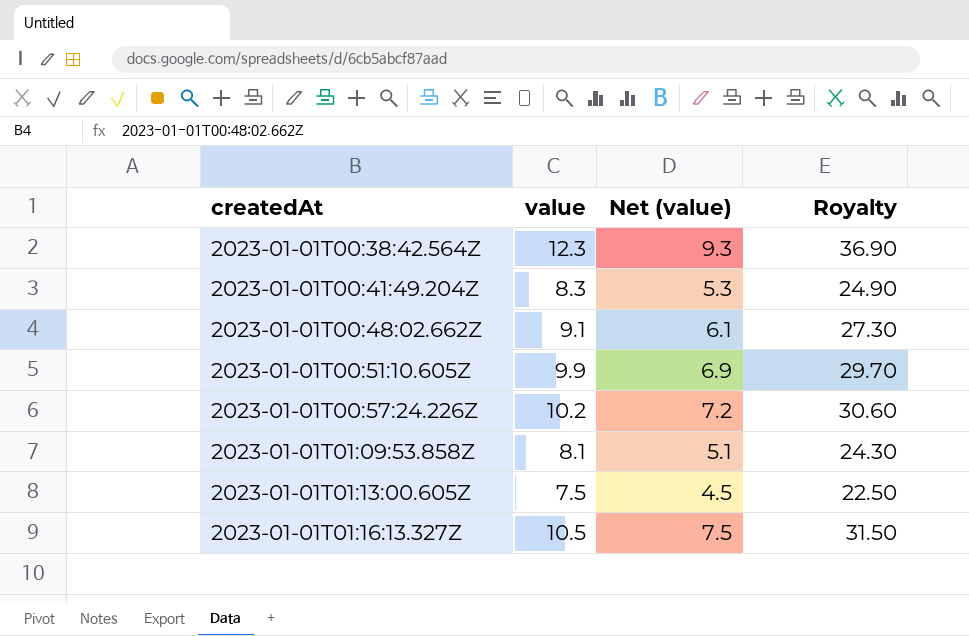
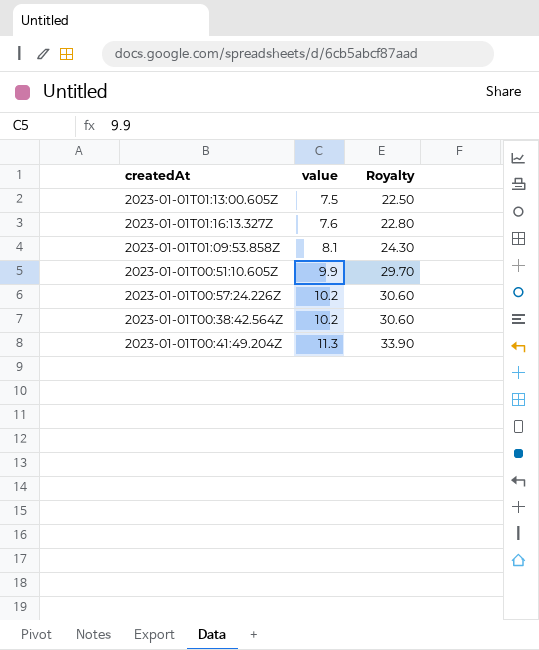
row order: createdAt ascending -> value ascending
column Net (value) | formula: [value] - 3 -> none
row 2023-01-01T00:48:02.662Z: 9.1 | 6.1 | 27.30 -> none
2023-01-01T01:16:13.327Z | value: 10.5 -> 7.6
2023-01-01T01:16:13.327Z | Royalty: 31.50 -> 22.80
2023-01-01T00:38:42.564Z | value: 12.3 -> 10.2
2023-01-01T00:38:42.564Z | Royalty: 36.90 -> 30.60
2023-01-01T00:41:49.204Z | value: 8.3 -> 11.3
2023-01-01T00:41:49.204Z | Royalty: 24.90 -> 33.90

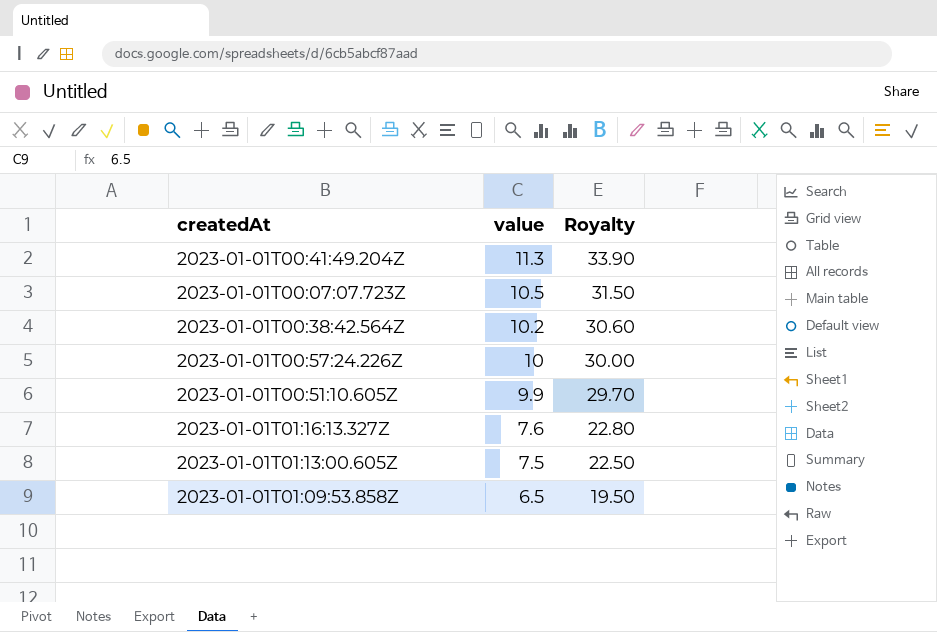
row order: value ascending -> value descending
row 2023-01-01T00:07:07.723Z: none -> 10.5 | 31.50
2023-01-01T00:57:24.226Z | value: 10.2 -> 10
2023-01-01T00:57:24.226Z | Royalty: 30.60 -> 30.00
2023-01-01T01:09:53.858Z | value: 8.1 -> 6.5
2023-01-01T01:09:53.858Z | Royalty: 24.30 -> 19.50

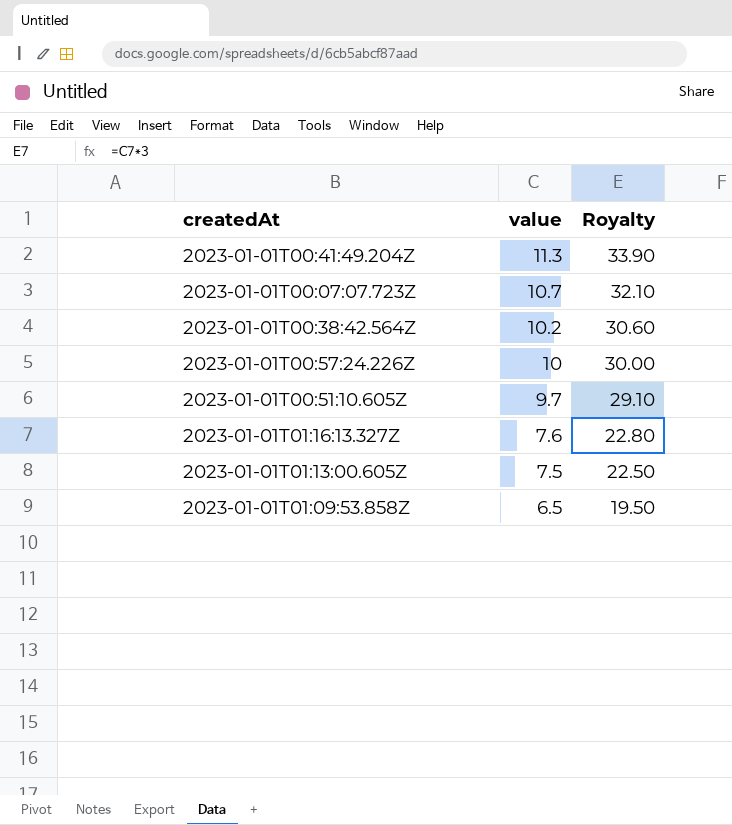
2023-01-01T00:07:07.723Z | value: 10.5 -> 10.7
2023-01-01T00:07:07.723Z | Royalty: 31.50 -> 32.10
2023-01-01T00:51:10.605Z | value: 9.9 -> 9.7
2023-01-01T00:51:10.605Z | Royalty: 29.70 -> 29.10

